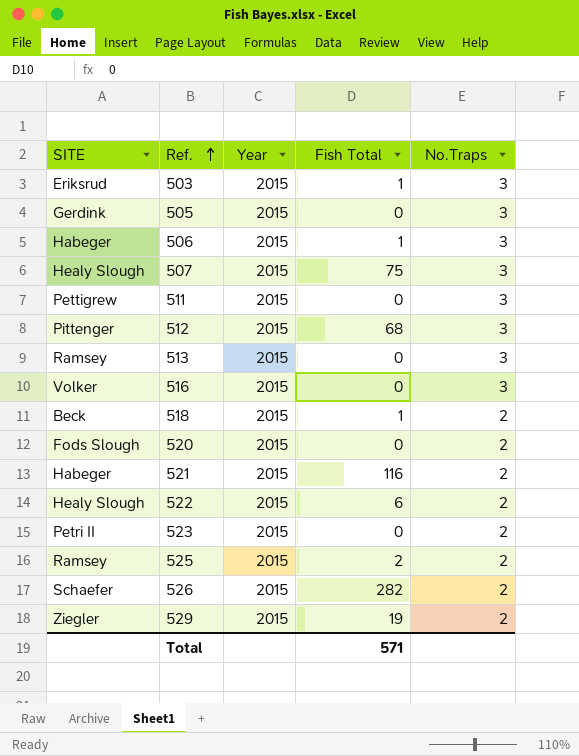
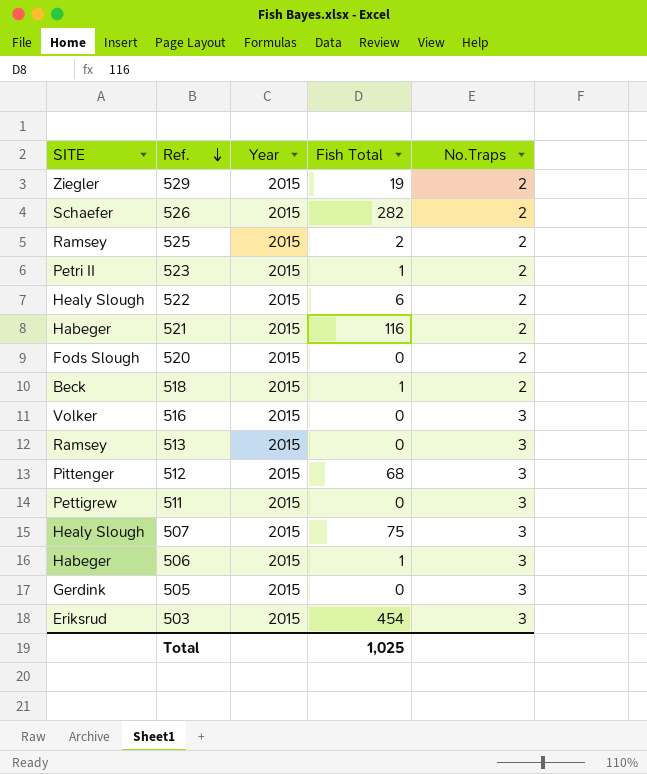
row order: Ref. ascending -> Ref. descending
523 | Fish Total: 0 -> 1
503 | Fish Total: 1 -> 454
Total | Fish Total: 571 -> 1,025

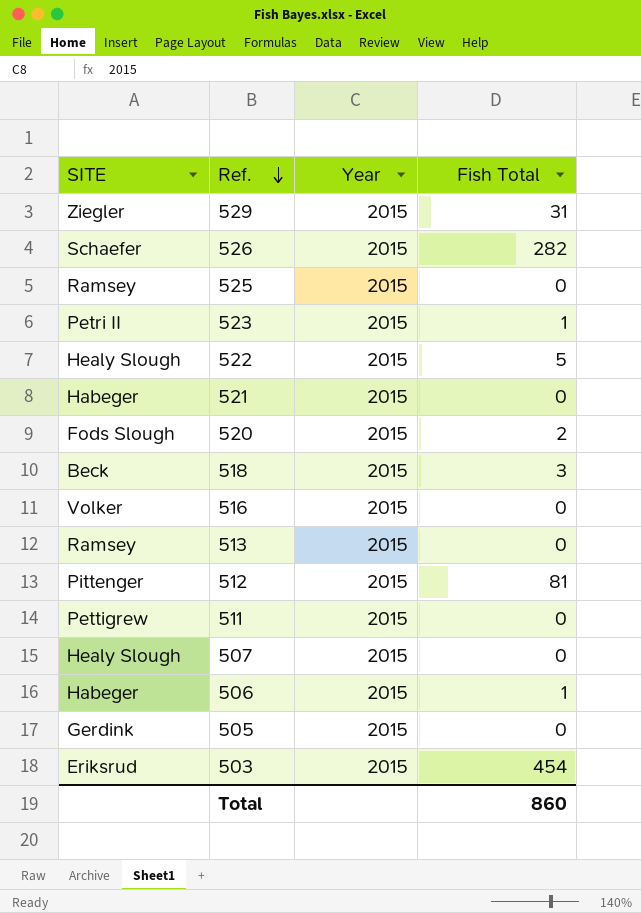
column No.Traps | position: 5 -> none
529 | Fish Total: 19 -> 31
525 | Fish Total: 2 -> 0
522 | Fish Total: 6 -> 5
521 | Fish Total: 116 -> 0
520 | Fish Total: 0 -> 2
518 | Fish Total: 1 -> 3
512 | Fish Total: 68 -> 81
507 | Fish Total: 75 -> 0
Total | Fish Total: 1,025 -> 860

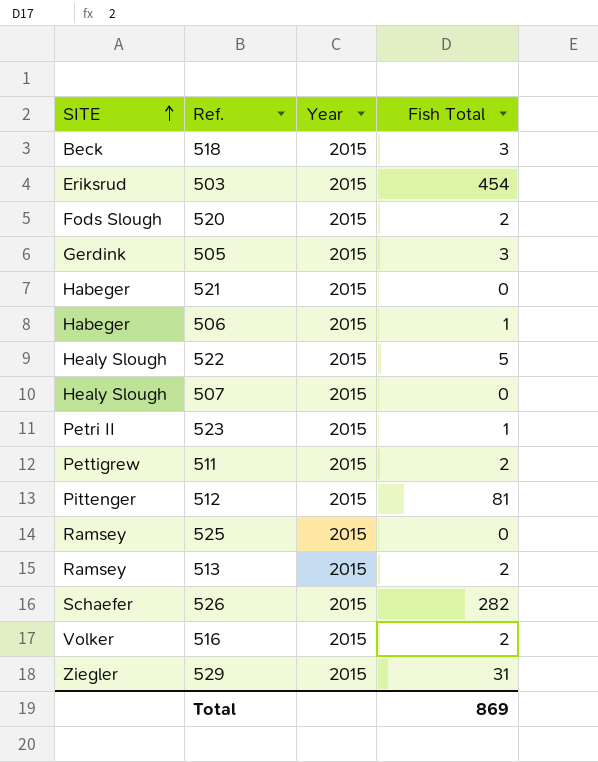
row order: Ref. descending -> SITE ascending
505 | Fish Total: 0 -> 3
511 | Fish Total: 0 -> 2
513 | Fish Total: 0 -> 2
516 | Fish Total: 0 -> 2
Total | Fish Total: 860 -> 869

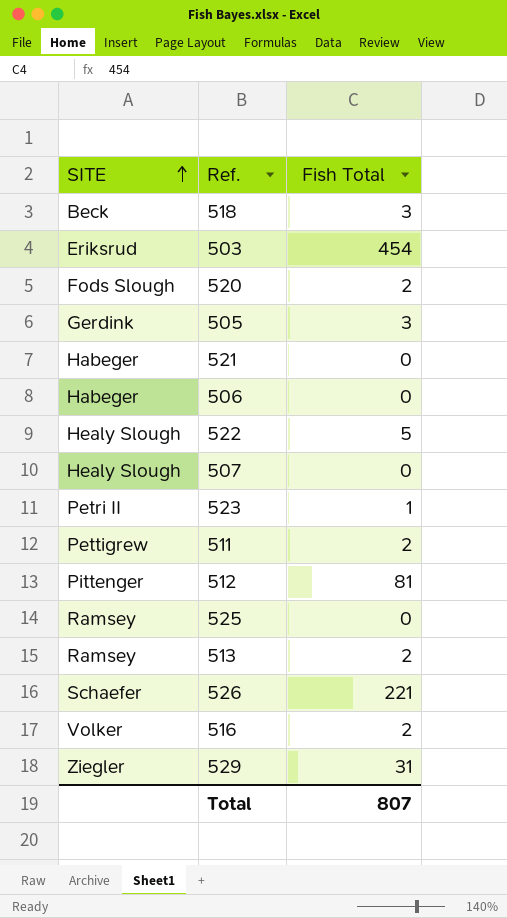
column Year | position: 3 -> none
506 | Fish Total: 1 -> 0
526 | Fish Total: 282 -> 221
Total | Fish Total: 869 -> 807

